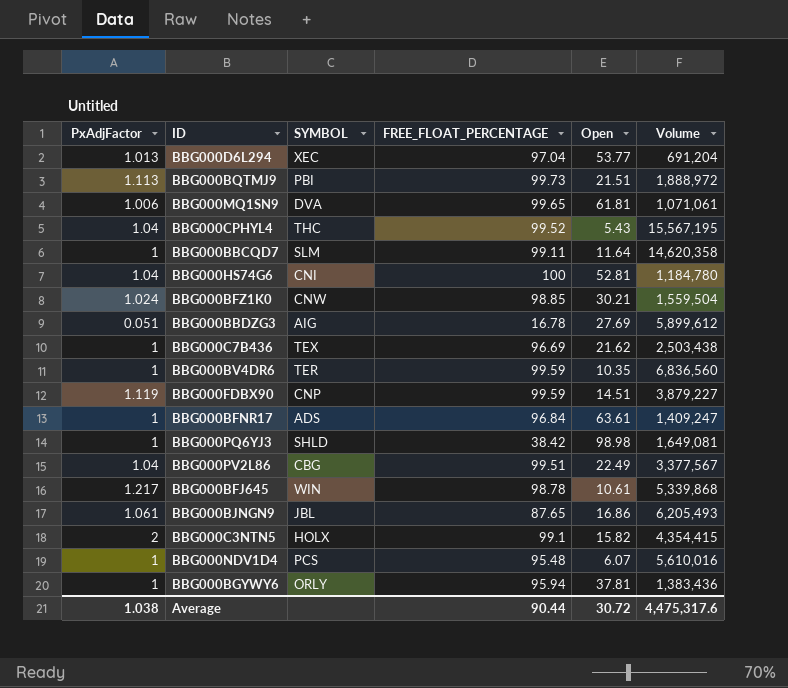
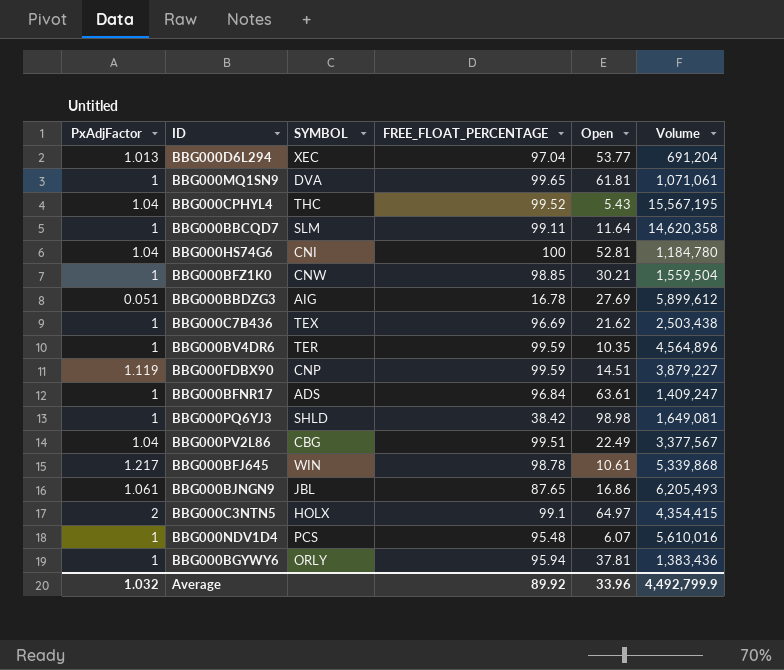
row BBG000BQTMJ9: 1.113 | PBI | 99.73 | 21.51 | 1,888,972 -> none
BBG000MQ1SN9 | PxAdjFactor: 1.006 -> 1
BBG000BFZ1K0 | PxAdjFactor: 1.024 -> 1
BBG000BV4DR6 | Volume: 6,836,560 -> 4,564,896
BBG000C3NTN5 | Open: 15.82 -> 64.97
Average | PxAdjFactor: 1.038 -> 1.032
Average | FREE_FLOAT_PERCENTAGE: 90.44 -> 89.92
Average | Open: 30.72 -> 33.96
Average | Volume: 4,475,317.6 -> 4,492,799.9

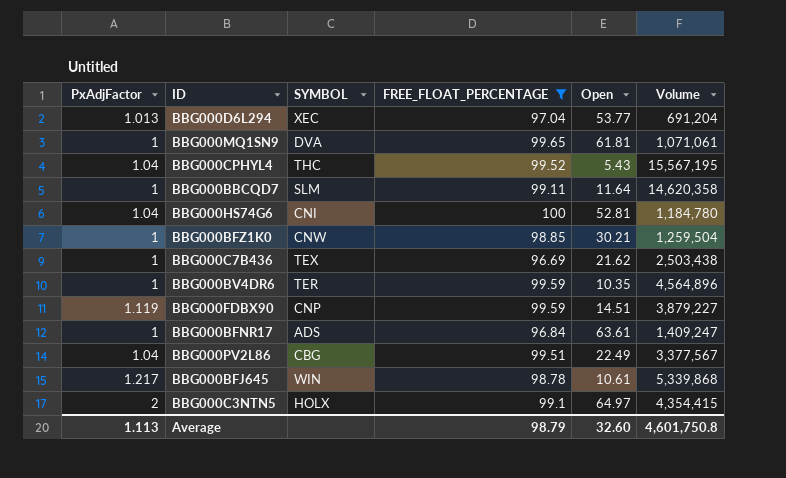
filter: none -> FREE_FLOAT_PERCENTAGE >= 96.69
BBG000BFZ1K0 | Volume: 1,559,504 -> 1,259,504
Average | PxAdjFactor: 1.032 -> 1.113
Average | FREE_FLOAT_PERCENTAGE: 89.92 -> 98.79
Average | Open: 33.96 -> 32.60
Average | Volume: 4,492,799.9 -> 4,601,750.8

